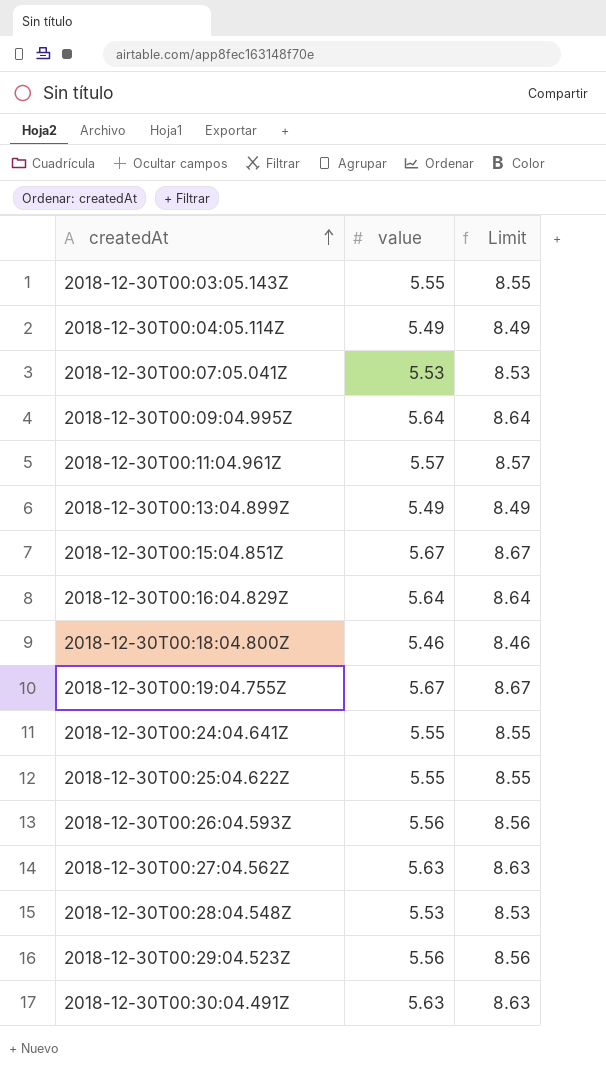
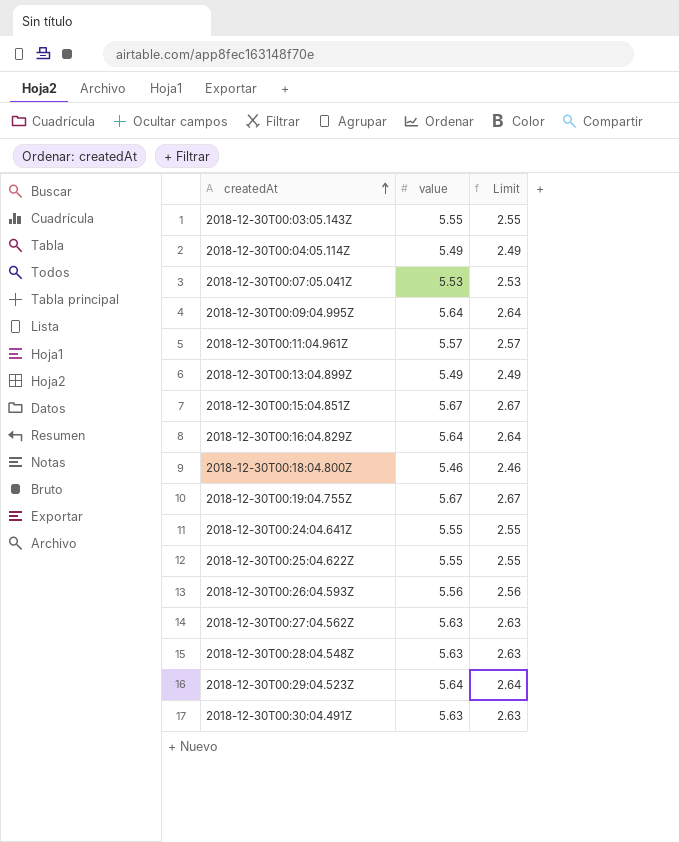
column Limit | formula: [value] + 3 -> [value] - 3
2018-12-30T00:28:04.548Z | value: 5.53 -> 5.63
2018-12-30T00:29:04.523Z | value: 5.56 -> 5.64

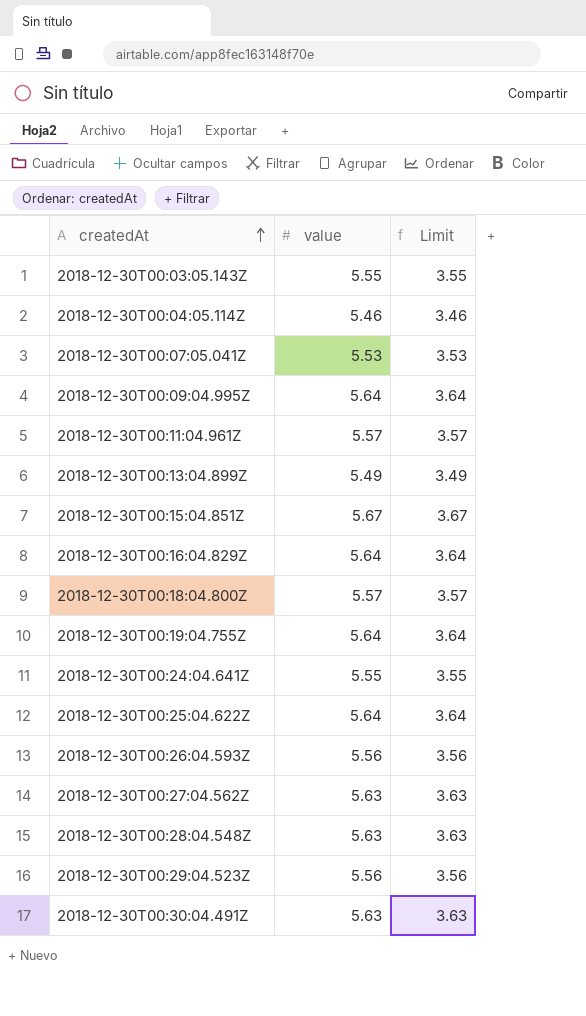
column Limit | formula: [value] - 3 -> [value] - 2
2018-12-30T00:04:05.114Z | value: 5.49 -> 5.46
2018-12-30T00:18:04.800Z | value: 5.46 -> 5.57
2018-12-30T00:19:04.755Z | value: 5.67 -> 5.64
2018-12-30T00:25:04.622Z | value: 5.55 -> 5.64
2018-12-30T00:29:04.523Z | value: 5.64 -> 5.56

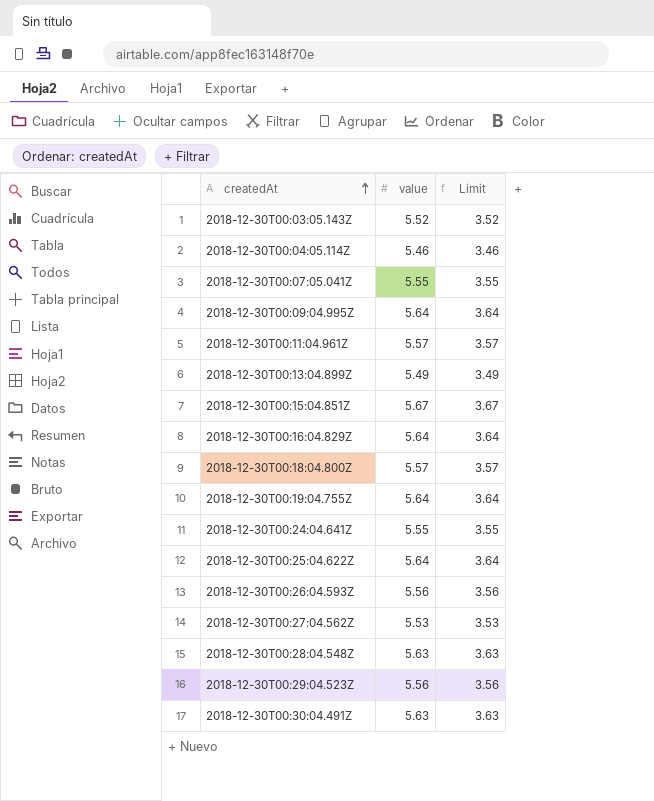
2018-12-30T00:03:05.143Z | value: 5.55 -> 5.52
2018-12-30T00:03:05.143Z | Limit: 3.55 -> 3.52
2018-12-30T00:07:05.041Z | value: 5.53 -> 5.55
2018-12-30T00:07:05.041Z | Limit: 3.53 -> 3.55
2018-12-30T00:27:04.562Z | value: 5.63 -> 5.53
2018-12-30T00:27:04.562Z | Limit: 3.63 -> 3.53

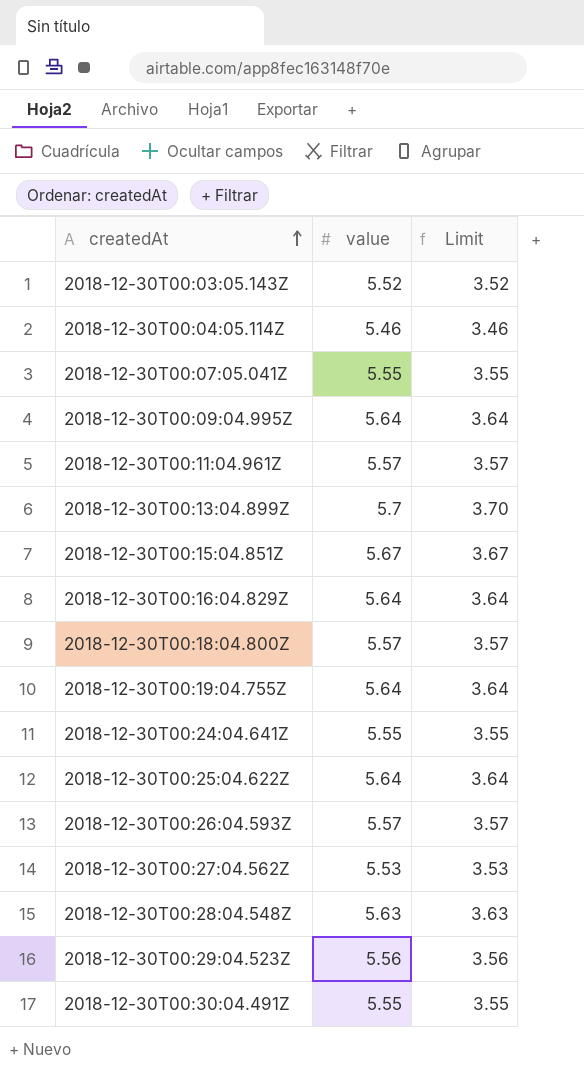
2018-12-30T00:13:04.899Z | value: 5.49 -> 5.7
2018-12-30T00:13:04.899Z | Limit: 3.49 -> 3.70
2018-12-30T00:26:04.593Z | value: 5.56 -> 5.57
2018-12-30T00:26:04.593Z | Limit: 3.56 -> 3.57
2018-12-30T00:30:04.491Z | value: 5.63 -> 5.55
2018-12-30T00:30:04.491Z | Limit: 3.63 -> 3.55

